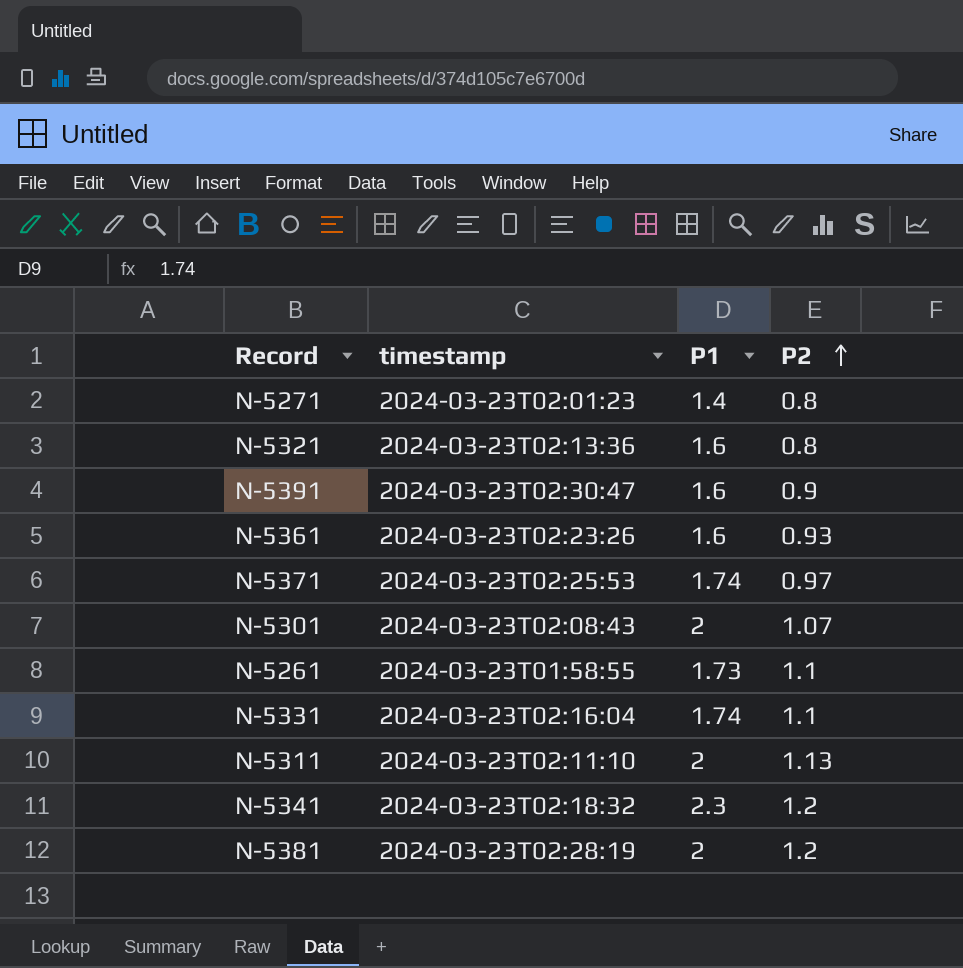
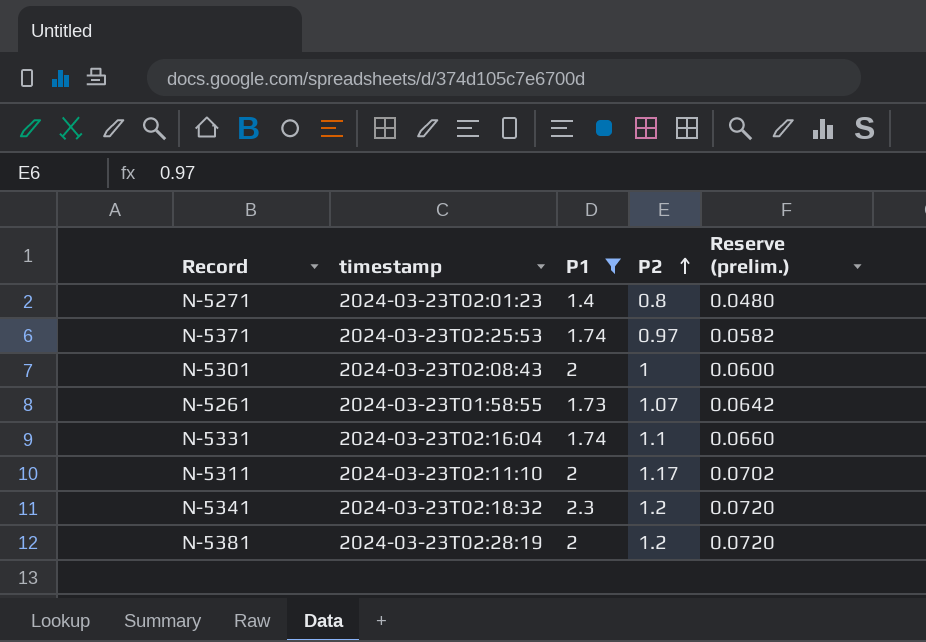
filter: none -> P1 != 1.6
column Reserve (prelim.) | formula: none -> [P2] * 0.06
N-5301 | P2: 1.07 -> 1
N-5261 | P2: 1.1 -> 1.07
N-5311 | P2: 1.13 -> 1.17

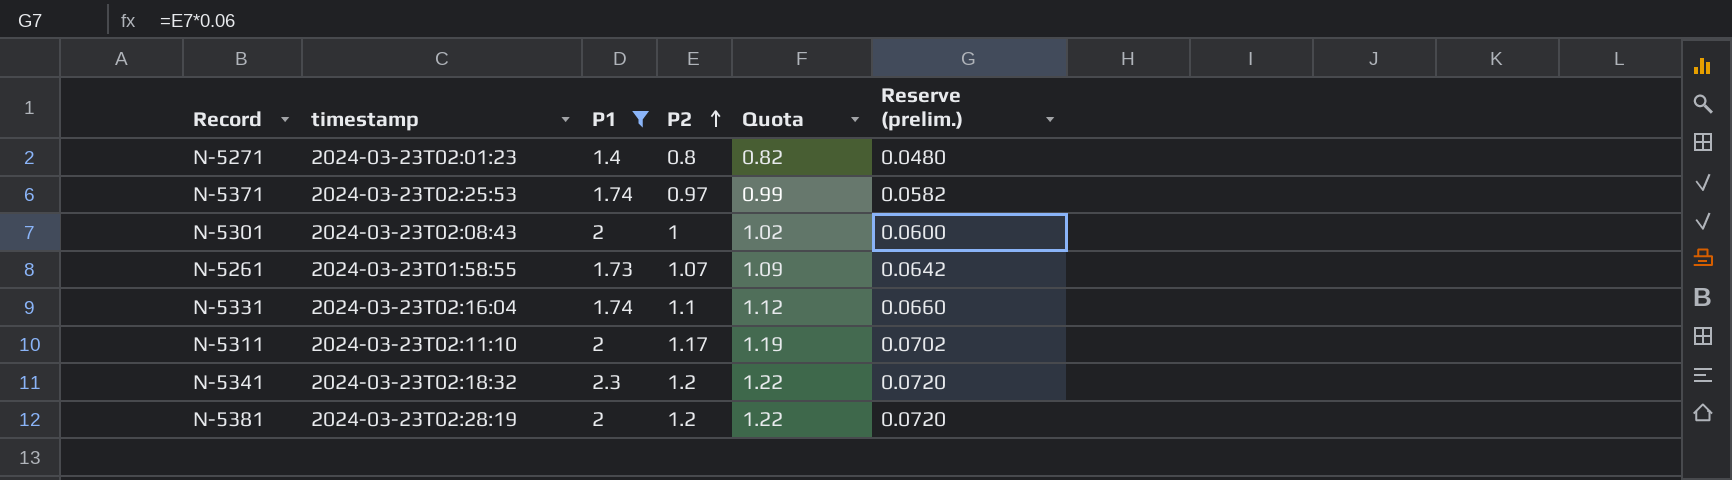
column Quota | formula: none -> [P2] * 1.02

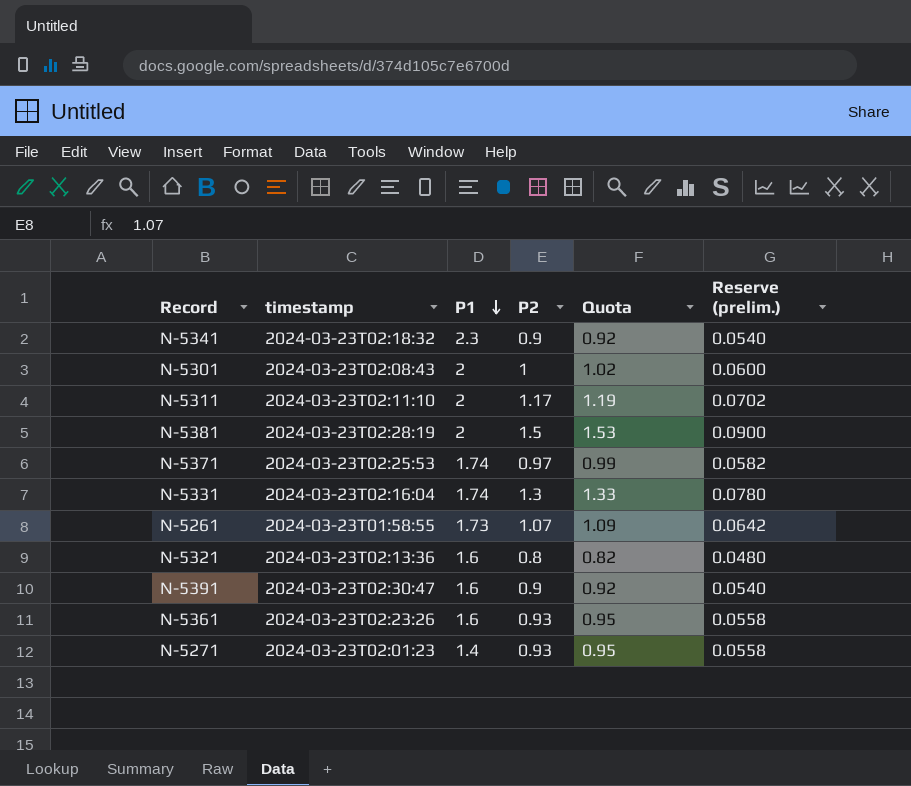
filter: P1 != 1.6 -> none
row order: P2 ascending -> P1 descending
N-5341 | P2: 1.2 -> 0.9
N-5341 | Quota: 1.22 -> 0.92
N-5341 | Reserve (prelim.): 0.0720 -> 0.0540
N-5381 | P2: 1.2 -> 1.5
N-5381 | Quota: 1.22 -> 1.53
N-5381 | Reserve (prelim.): 0.0720 -> 0.0900
N-5331 | P2: 1.1 -> 1.3
N-5331 | Quota: 1.12 -> 1.33
N-5331 | Reserve (prelim.): 0.0660 -> 0.0780
N-5271 | P2: 0.8 -> 0.93
N-5271 | Quota: 0.82 -> 0.95
N-5271 | Reserve (prelim.): 0.0480 -> 0.0558

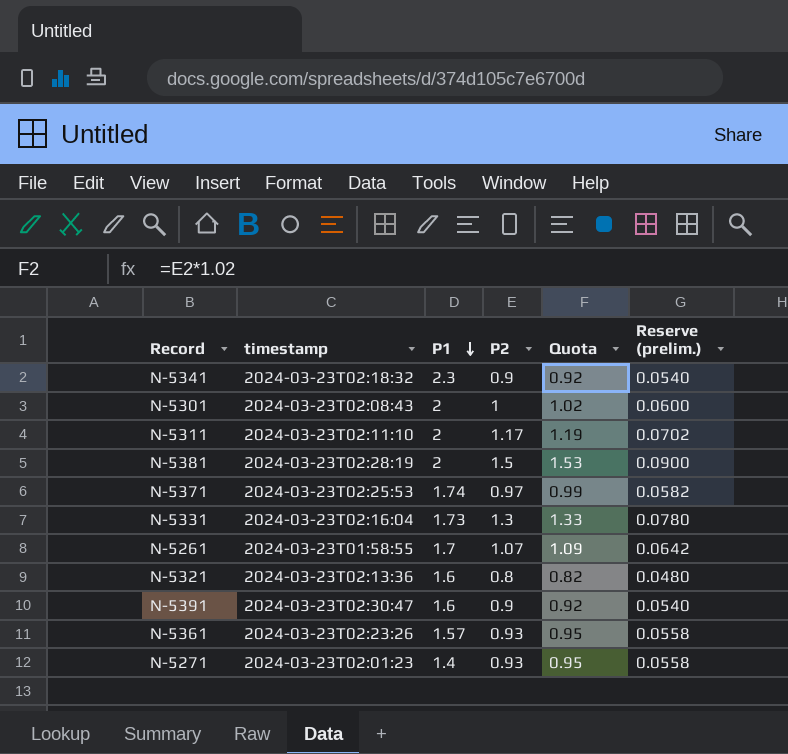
N-5331 | P1: 1.74 -> 1.73
N-5261 | P1: 1.73 -> 1.7
N-5361 | P1: 1.6 -> 1.57

